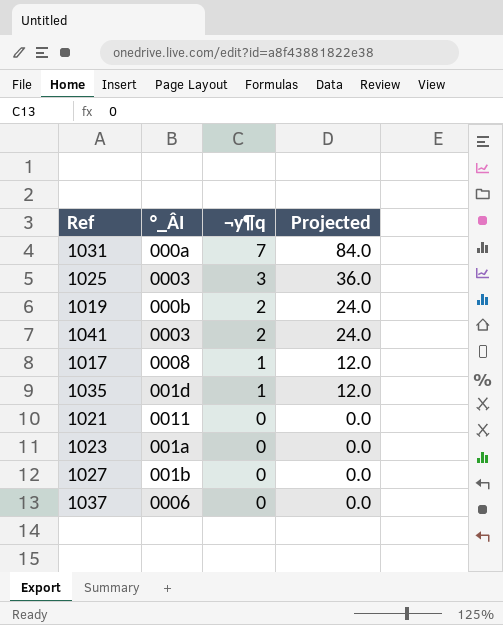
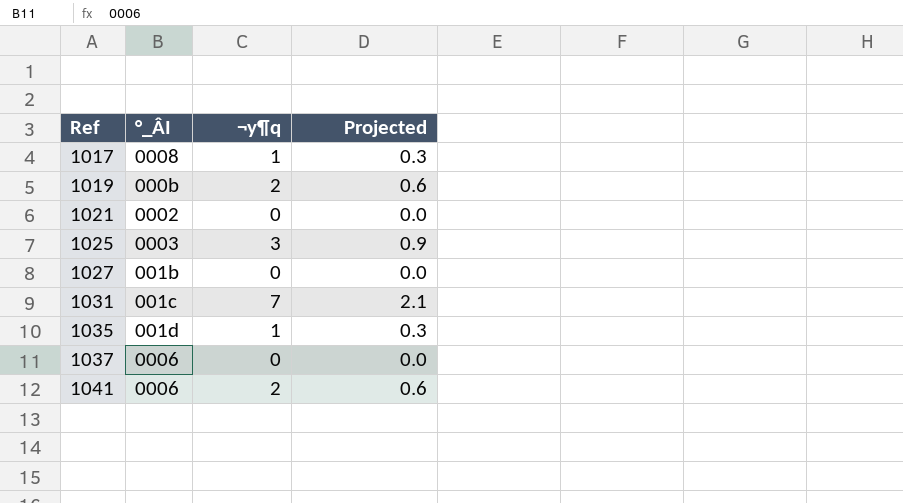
row order: ¬y¶q descending -> Ref ascending
column Projected | formula: [¬y¶q] * 12 -> [¬y¶q] * 0.3
row 1023: 001a | 0 | 0.0 -> none
1021 | °_ÂI: 0011 -> 0002
1031 | °_ÂI: 000a -> 001c
1041 | °_ÂI: 0003 -> 0006

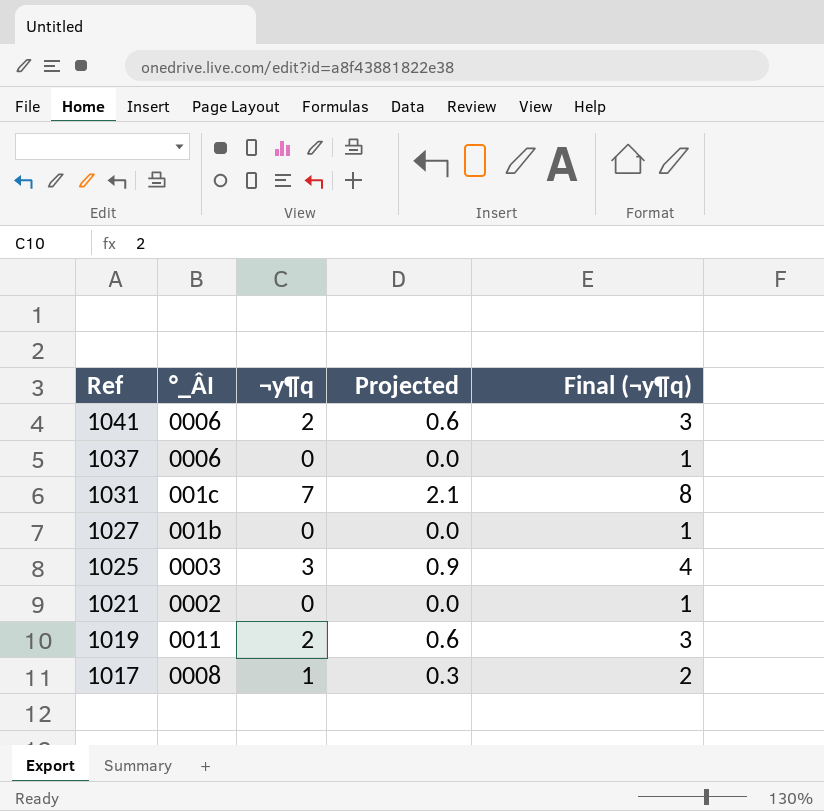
row order: Ref ascending -> Ref descending
column Final (¬y¶q) | formula: none -> [¬y¶q] + 1
row 1035: 001d | 1 | 0.3 -> none
1019 | °_ÂI: 000b -> 0011

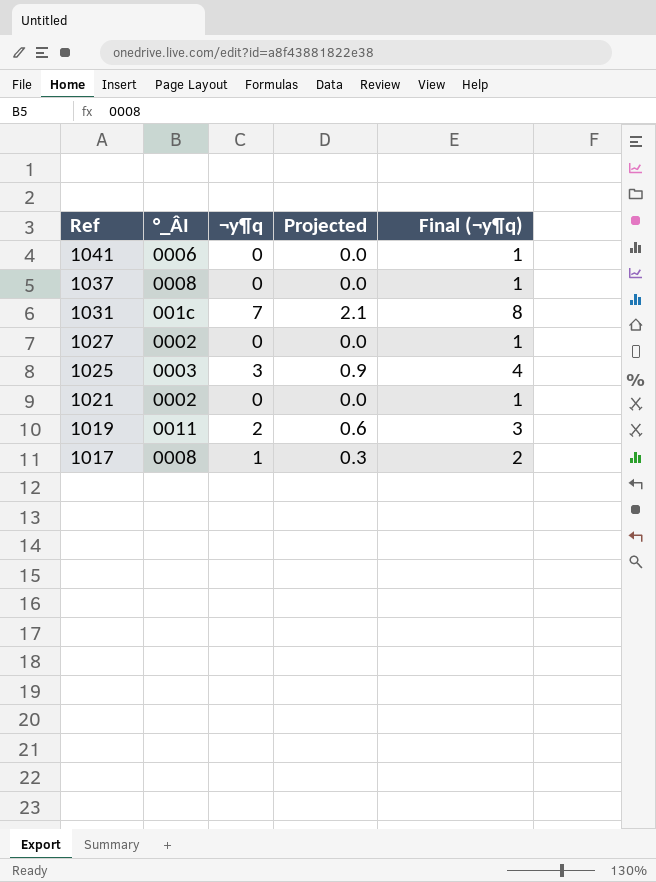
1041 | ¬y¶q: 2 -> 0
1041 | Projected: 0.6 -> 0.0
1041 | Final (¬y¶q): 3 -> 1
1037 | °_ÂI: 0006 -> 0008
1027 | °_ÂI: 001b -> 0002

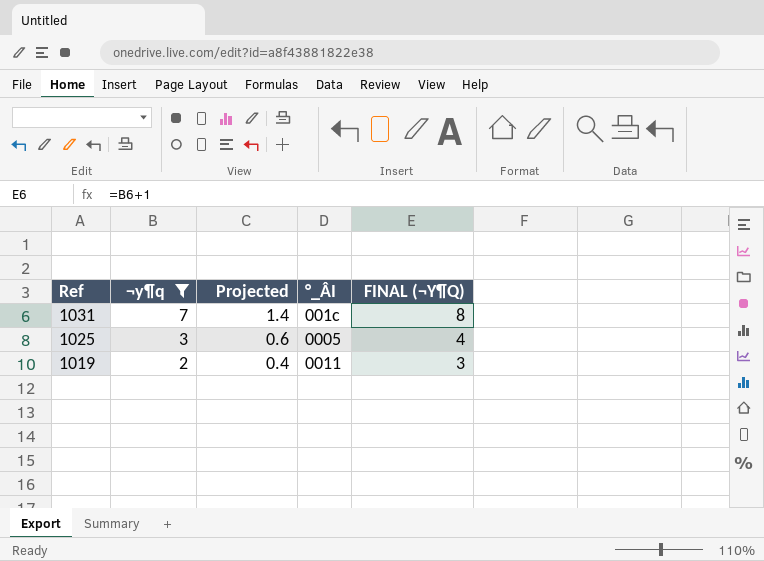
filter: none -> ¬y¶q >= 2
column Projected | formula: [¬y¶q] * 0.3 -> [¬y¶q] * 0.2
column °_ÂI | position: 2 -> 4
column name: Final (¬y¶q) -> FINAL (¬Y¶Q)
1025 | °_ÂI: 0003 -> 0005

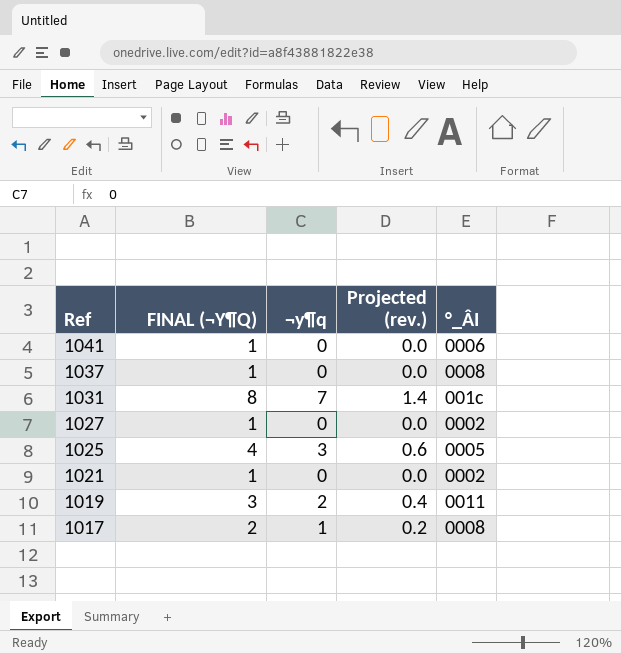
filter: ¬y¶q >= 2 -> none
column FINAL (¬Y¶Q) | position: 5 -> 2
column name: Projected -> Projected (rev.)

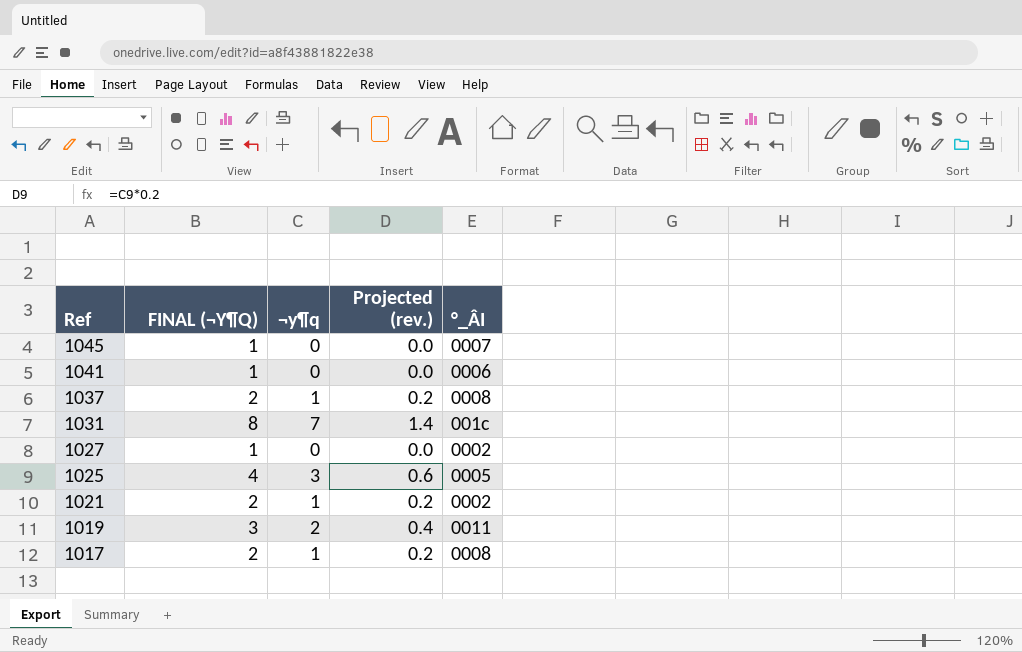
row 1045: none -> 1 | 0 | 0.0 | 0007
1037 | FINAL (¬Y¶Q): 1 -> 2
1037 | ¬y¶q: 0 -> 1
1037 | Projected (rev.): 0.0 -> 0.2
1021 | FINAL (¬Y¶Q): 1 -> 2
1021 | ¬y¶q: 0 -> 1
1021 | Projected (rev.): 0.0 -> 0.2

